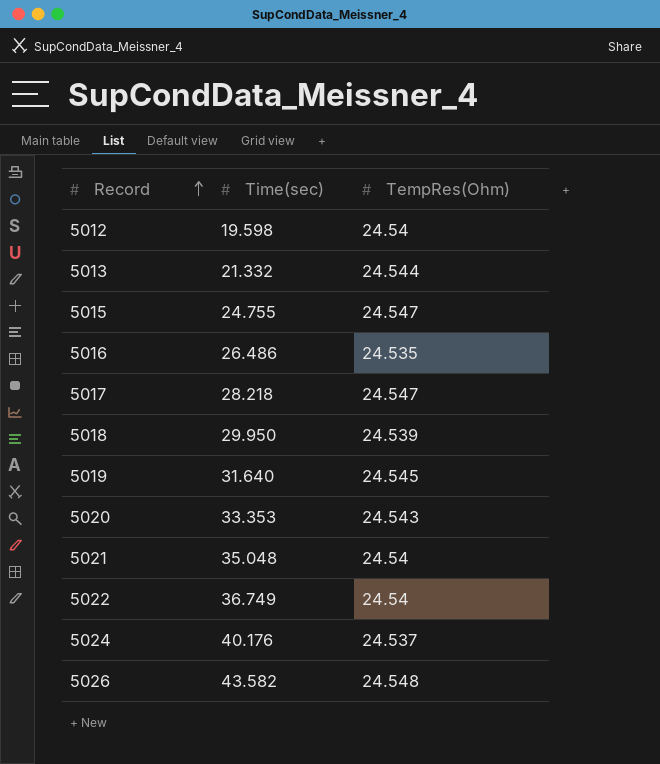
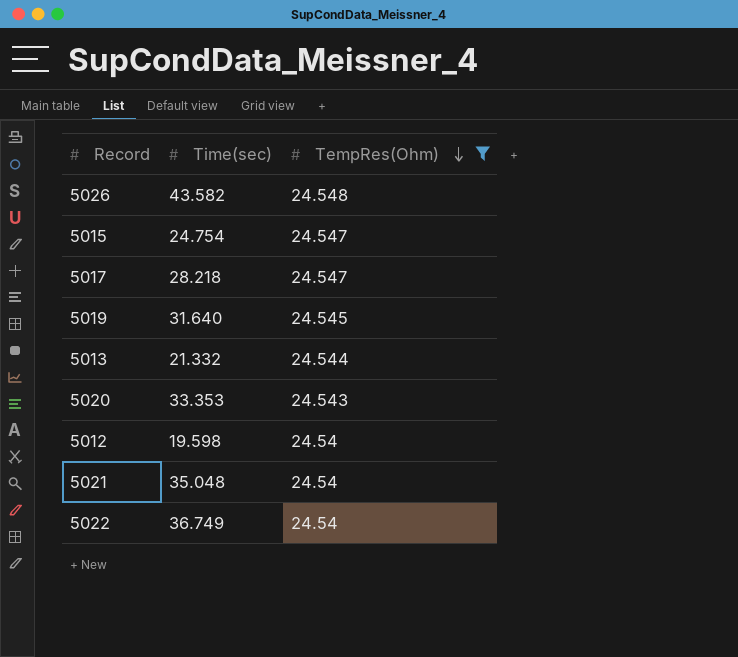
filter: none -> TempRes(Ohm) >= 24.54
row order: Record ascending -> TempRes(Ohm) descending
5015 | Time(sec): 24.755 -> 24.754

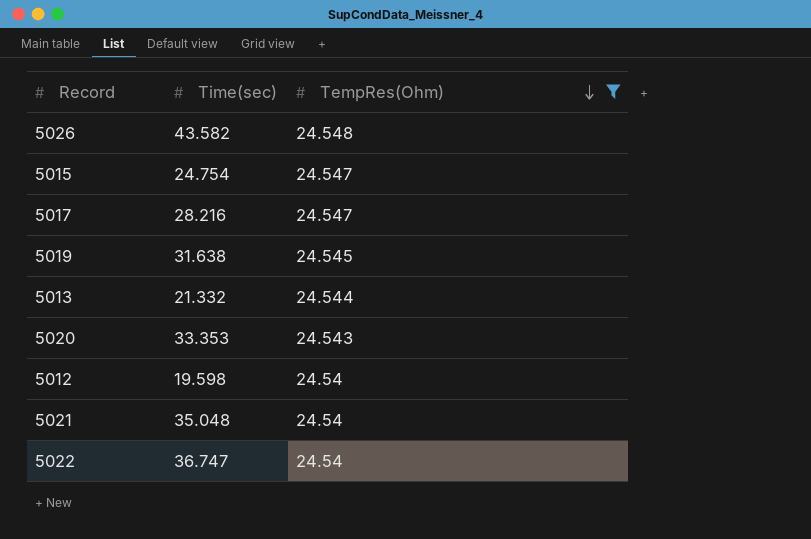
5017 | Time(sec): 28.218 -> 28.216
5019 | Time(sec): 31.640 -> 31.638
5022 | Time(sec): 36.749 -> 36.747

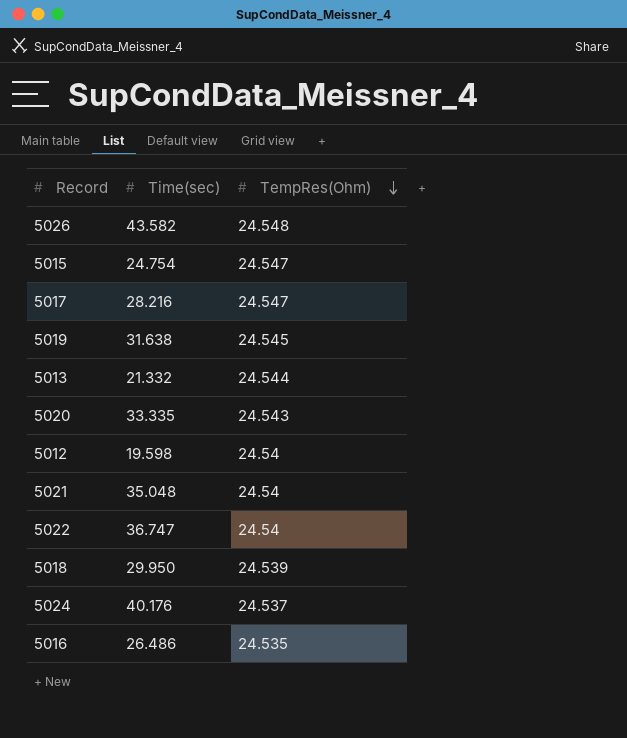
filter: TempRes(Ohm) >= 24.54 -> none
5020 | Time(sec): 33.353 -> 33.335

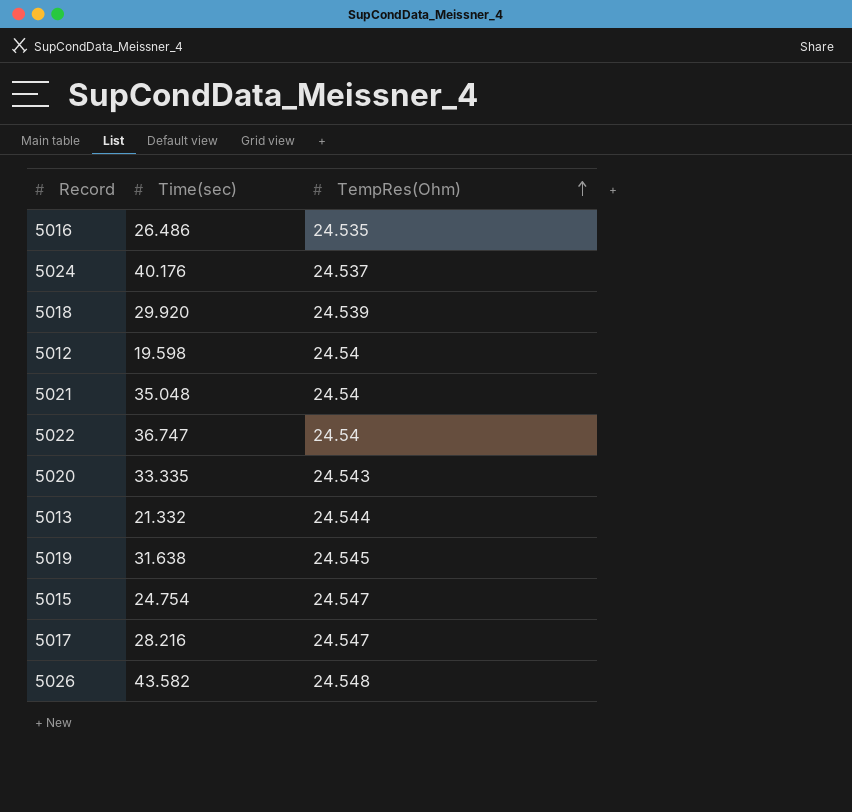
row order: TempRes(Ohm) descending -> TempRes(Ohm) ascending
5018 | Time(sec): 29.950 -> 29.920

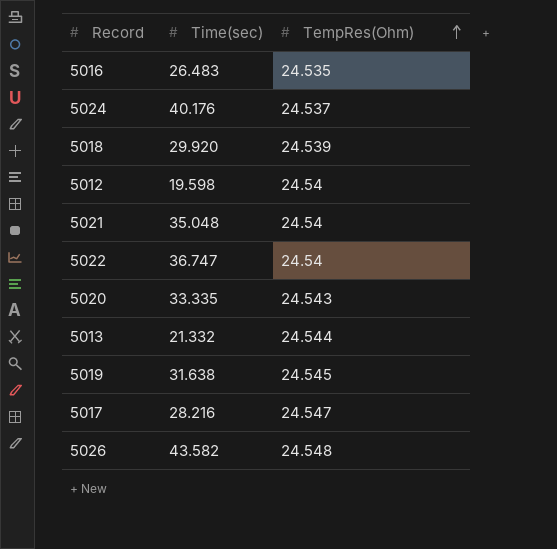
row 5015: 24.754 | 24.547 -> none
5016 | Time(sec): 26.486 -> 26.483

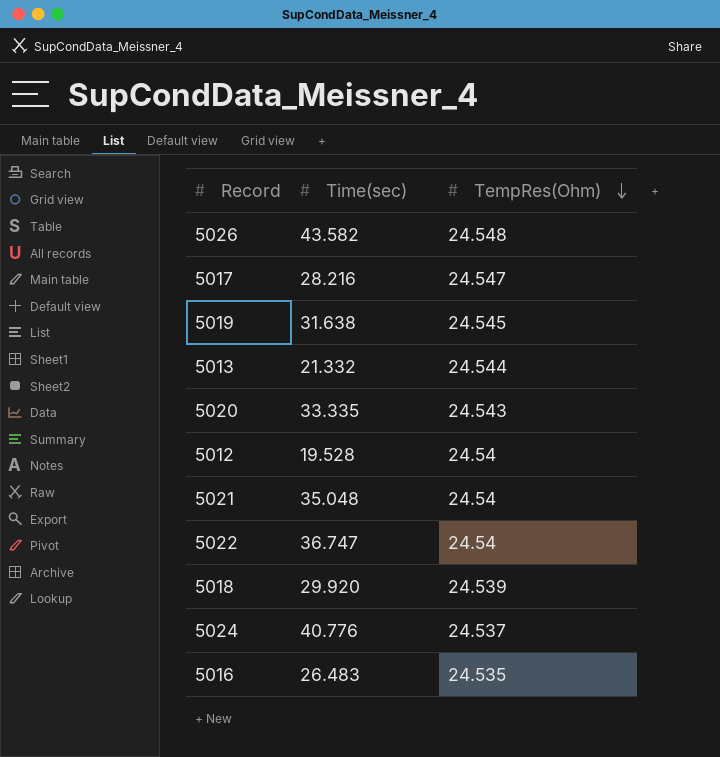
row order: TempRes(Ohm) ascending -> TempRes(Ohm) descending
5012 | Time(sec): 19.598 -> 19.528
5024 | Time(sec): 40.176 -> 40.776

